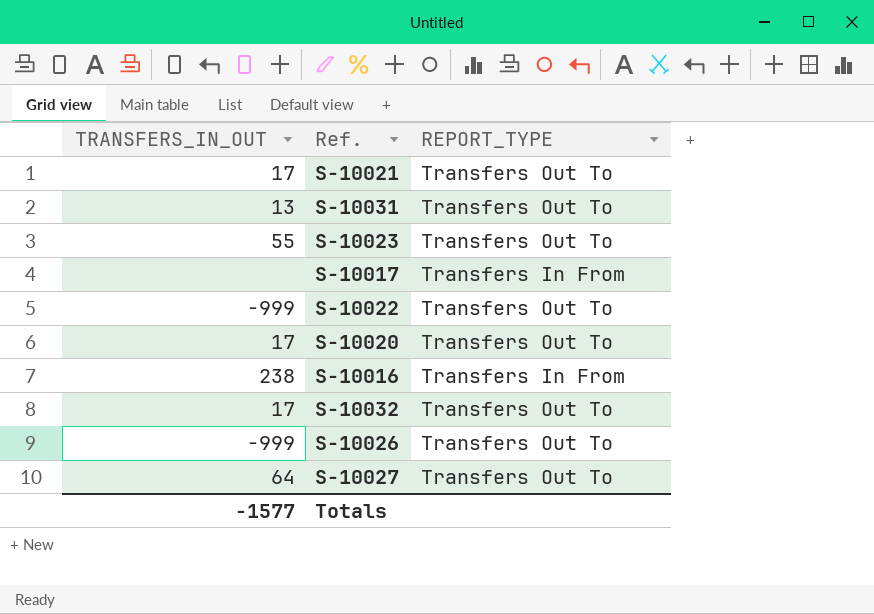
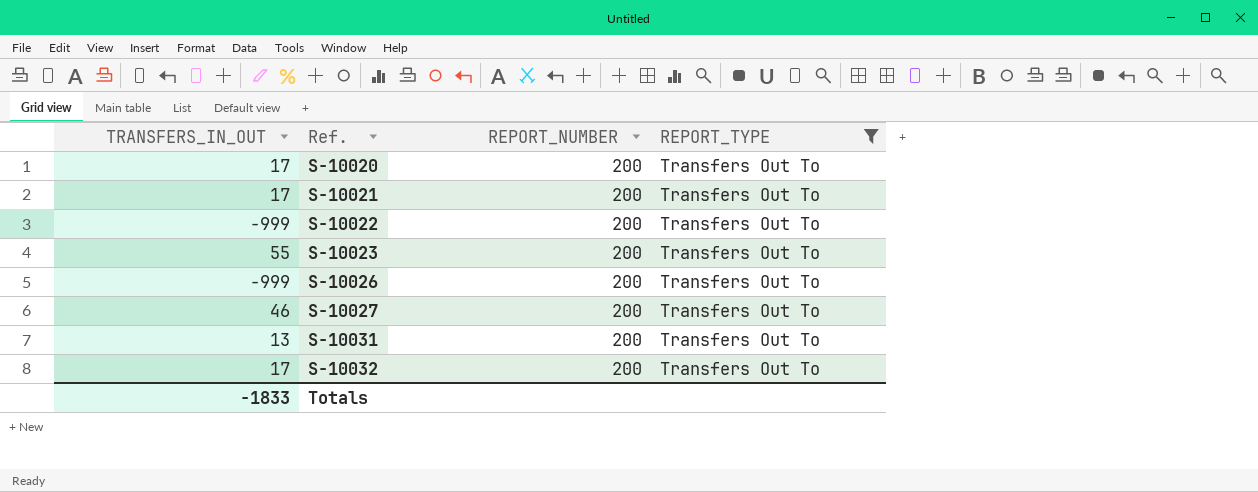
filter: none -> REPORT_TYPE = Transfers Out To
row order: none -> Ref. ascending
column REPORT_NUMBER | position: none -> 3
S-10027 | TRANSFERS_IN_OUT: 64 -> 46
Totals | TRANSFERS_IN_OUT: -1577 -> -1833

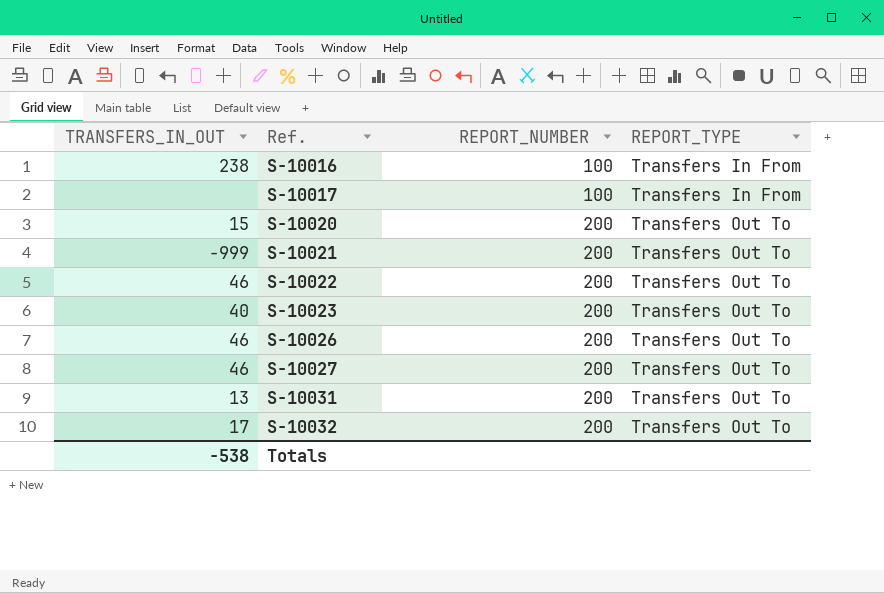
filter: REPORT_TYPE = Transfers Out To -> none
S-10020 | TRANSFERS_IN_OUT: 17 -> 15
S-10021 | TRANSFERS_IN_OUT: 17 -> -999
S-10022 | TRANSFERS_IN_OUT: -999 -> 46
S-10023 | TRANSFERS_IN_OUT: 55 -> 40
S-10026 | TRANSFERS_IN_OUT: -999 -> 46
Totals | TRANSFERS_IN_OUT: -1833 -> -538

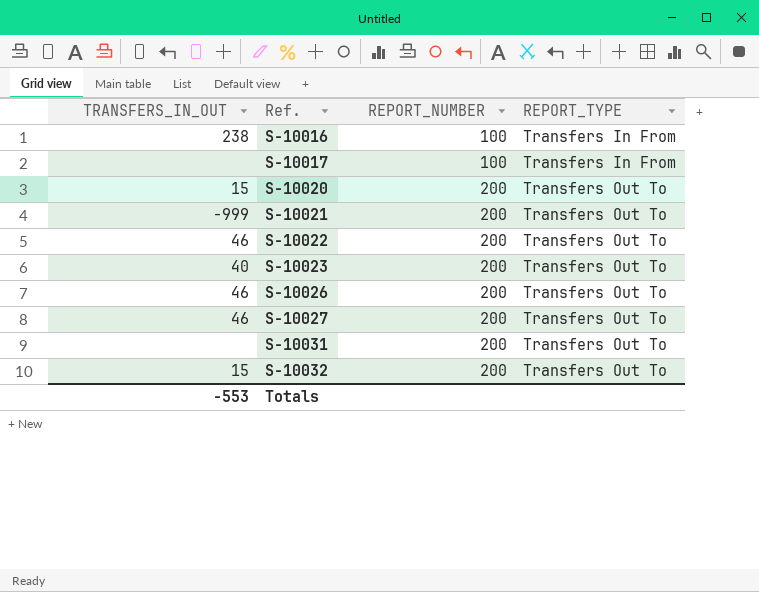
S-10031 | TRANSFERS_IN_OUT: 13 -> none
S-10032 | TRANSFERS_IN_OUT: 17 -> 15
Totals | TRANSFERS_IN_OUT: -538 -> -553

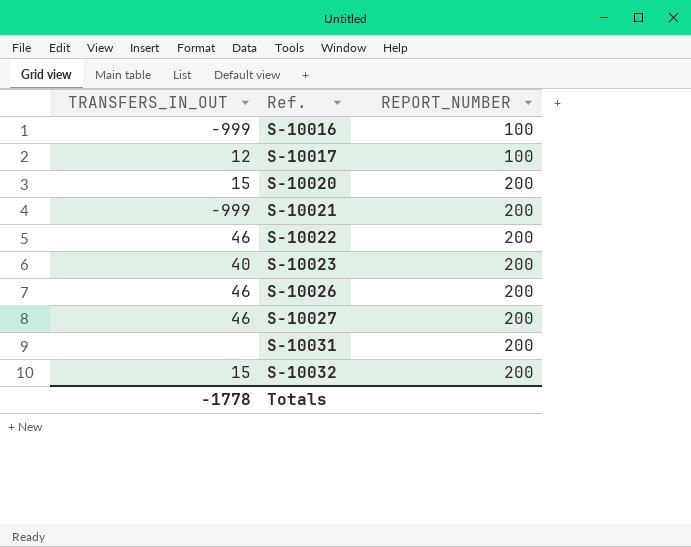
column REPORT_TYPE | position: 4 -> none
S-10016 | TRANSFERS_IN_OUT: 238 -> -999
S-10017 | TRANSFERS_IN_OUT: none -> 12
Totals | TRANSFERS_IN_OUT: -553 -> -1778

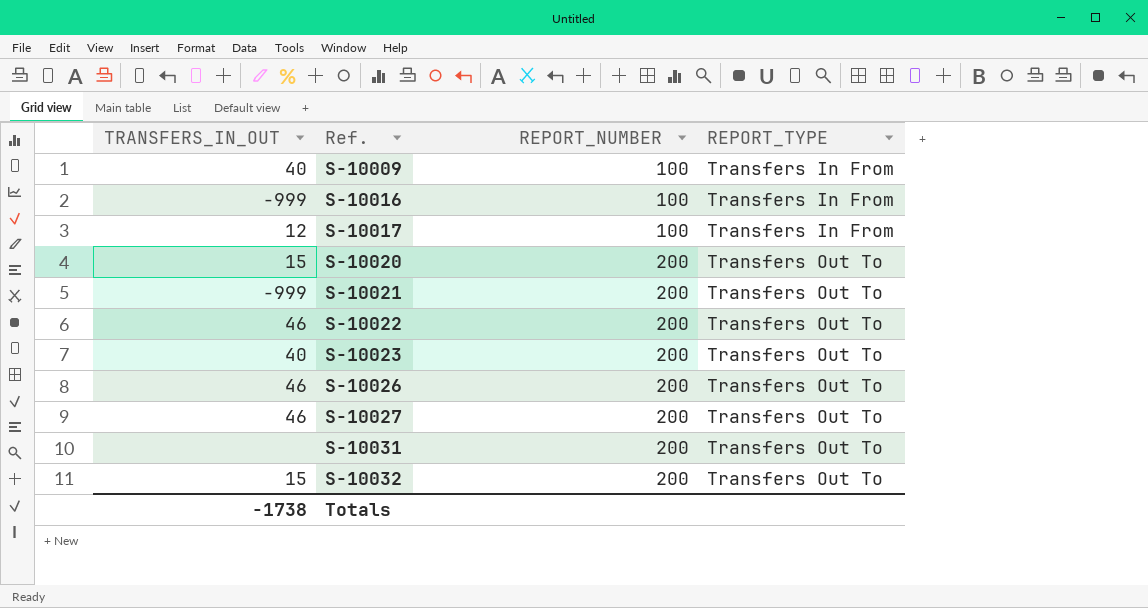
column REPORT_TYPE | position: none -> 4
row S-10009: none -> 40 | 100 | Transfers In From
Totals | TRANSFERS_IN_OUT: -1778 -> -1738

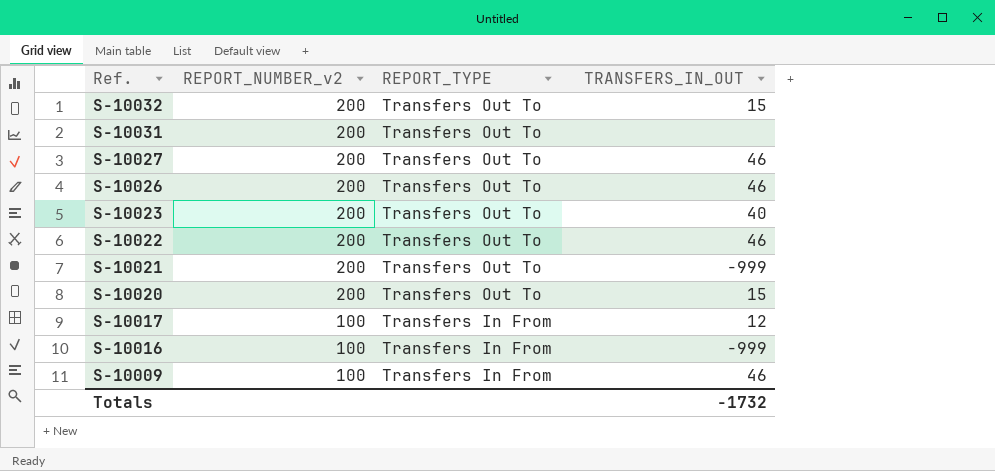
row order: Ref. ascending -> Ref. descending
column name: REPORT_NUMBER -> REPORT_NUMBER_v2
column TRANSFERS_IN_OUT | position: 1 -> 4
S-10009 | TRANSFERS_IN_OUT: 40 -> 46
Totals | TRANSFERS_IN_OUT: -1738 -> -1732

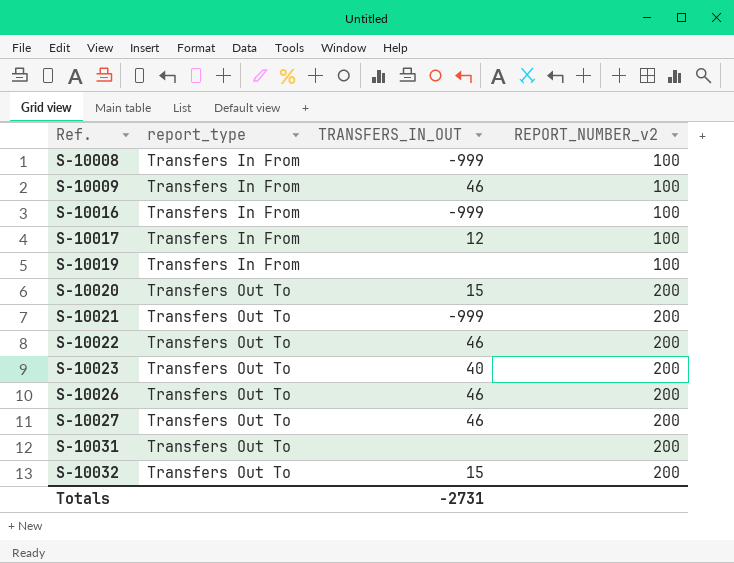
row order: Ref. descending -> Ref. ascending
column name: REPORT_TYPE -> report_type
column REPORT_NUMBER_v2 | position: 2 -> 4
row S-10008: none -> Transfers In From | -999 | 100
row S-10019: none -> Transfers In From | none | 100
Totals | TRANSFERS_IN_OUT: -1732 -> -2731

